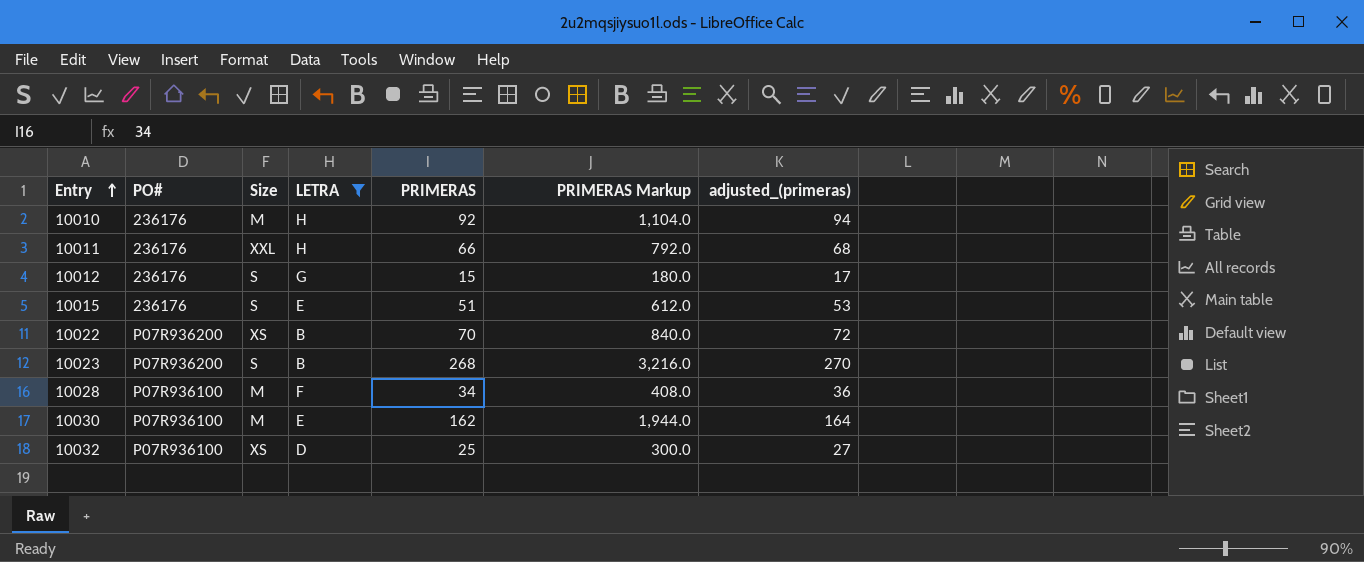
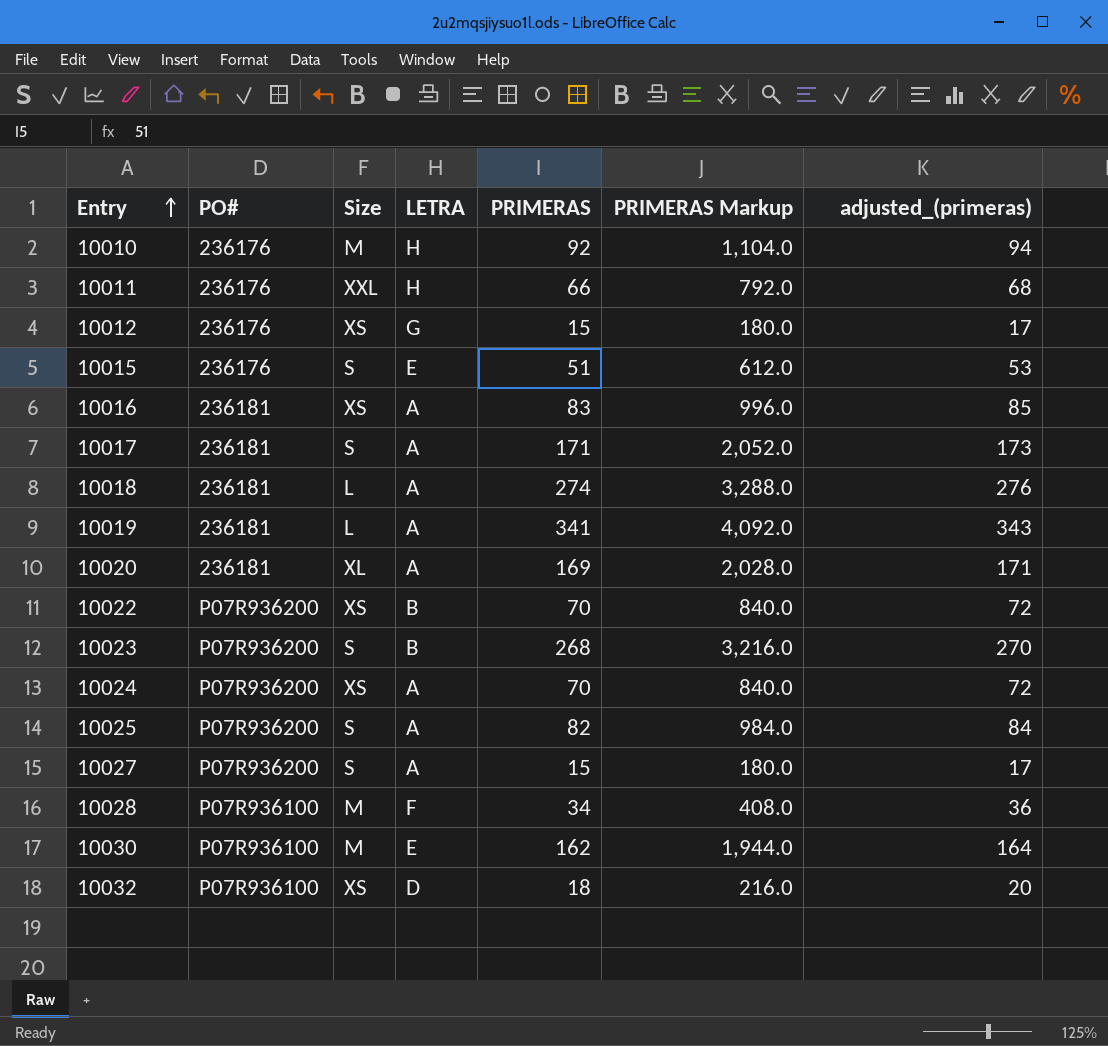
filter: LETRA != A -> none
10012 | Size: S -> XS
10032 | PRIMERAS: 25 -> 18
10032 | PRIMERAS Markup: 300.0 -> 216.0
10032 | adjusted_(primeras): 27 -> 20

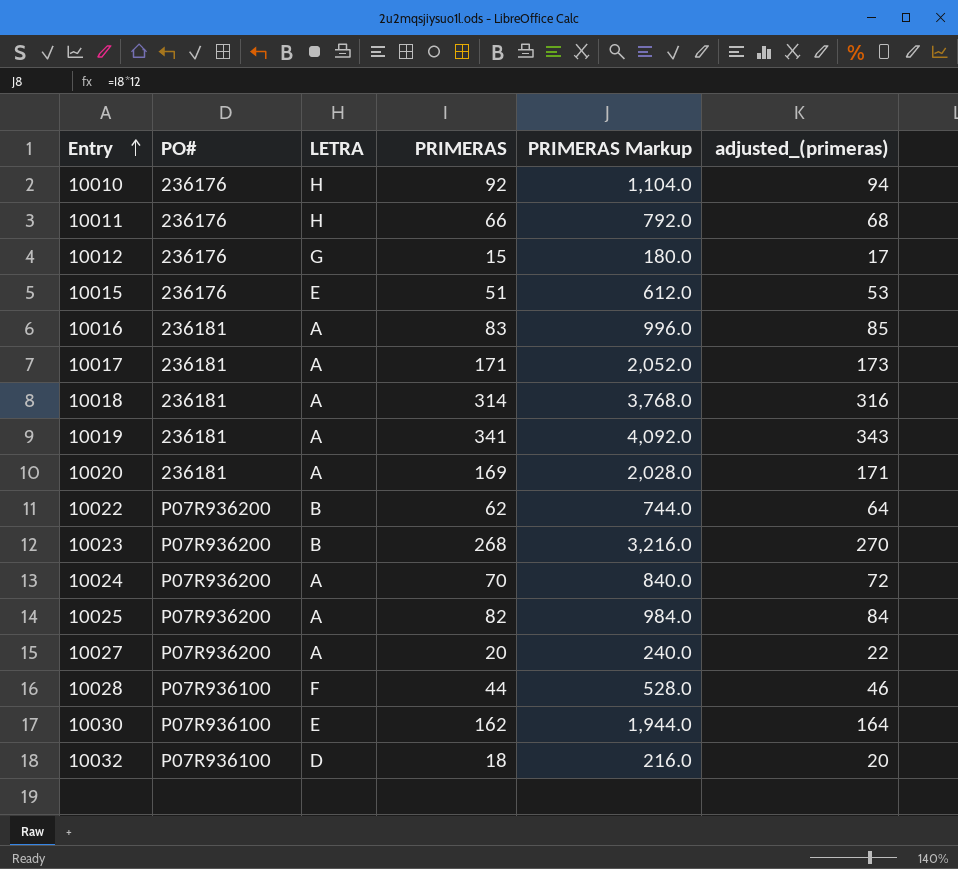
column Size | position: 3 -> none
10018 | PRIMERAS: 274 -> 314
10018 | PRIMERAS Markup: 3,288.0 -> 3,768.0
10018 | adjusted_(primeras): 276 -> 316
10022 | PRIMERAS: 70 -> 62
10022 | PRIMERAS Markup: 840.0 -> 744.0
10022 | adjusted_(primeras): 72 -> 64
10027 | PRIMERAS: 15 -> 20
10027 | PRIMERAS Markup: 180.0 -> 240.0
10027 | adjusted_(primeras): 17 -> 22
10028 | PRIMERAS: 34 -> 44
10028 | PRIMERAS Markup: 408.0 -> 528.0
10028 | adjusted_(primeras): 36 -> 46

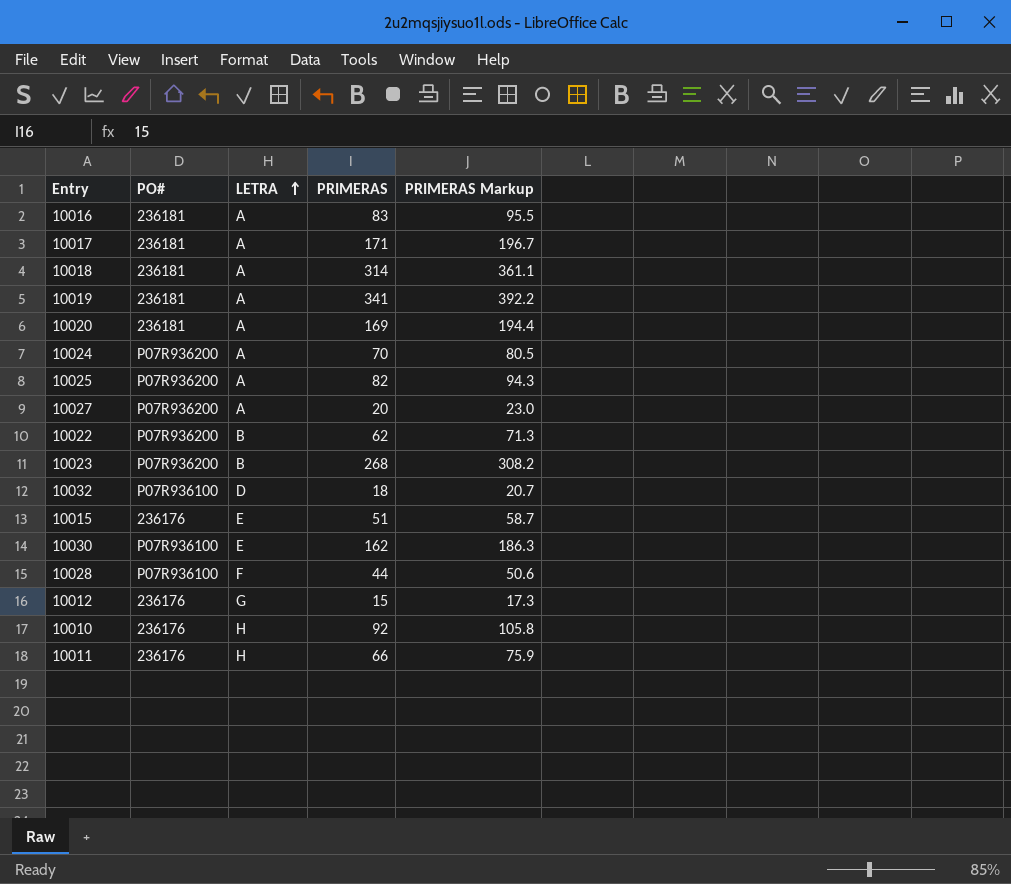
row order: Entry ascending -> LETRA ascending
column adjusted_(primeras) | formula: [PRIMERAS] + 2 -> none
column PRIMERAS Markup | formula: [PRIMERAS] * 12 -> [PRIMERAS] * 1.15

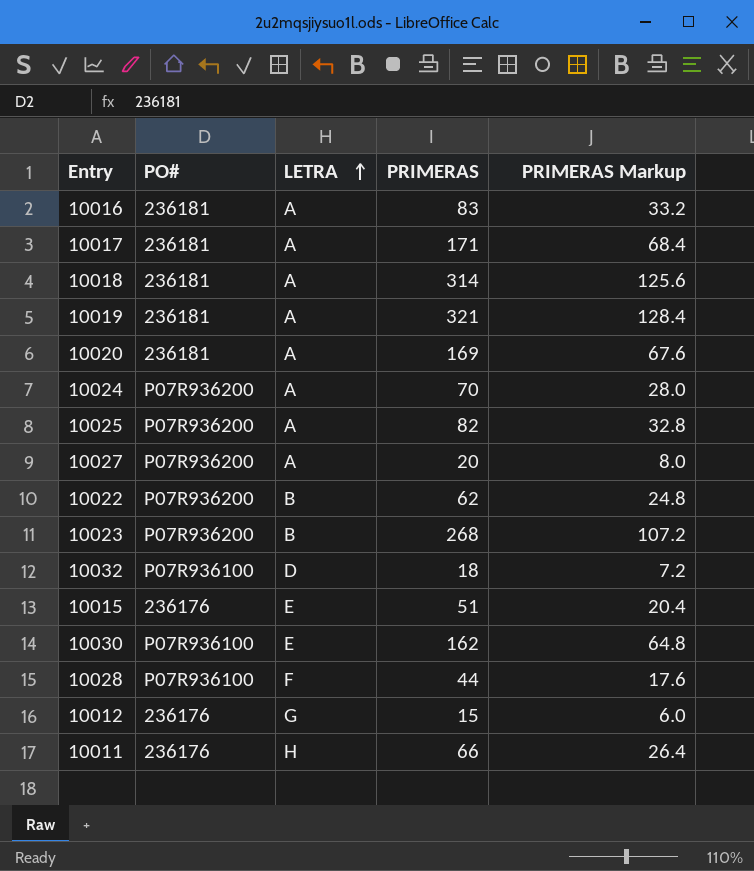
column PRIMERAS Markup | formula: [PRIMERAS] * 1.15 -> [PRIMERAS] * 0.4
row 10010: 236176 | H | 92 | 105.8 -> none
10019 | PRIMERAS: 341 -> 321

